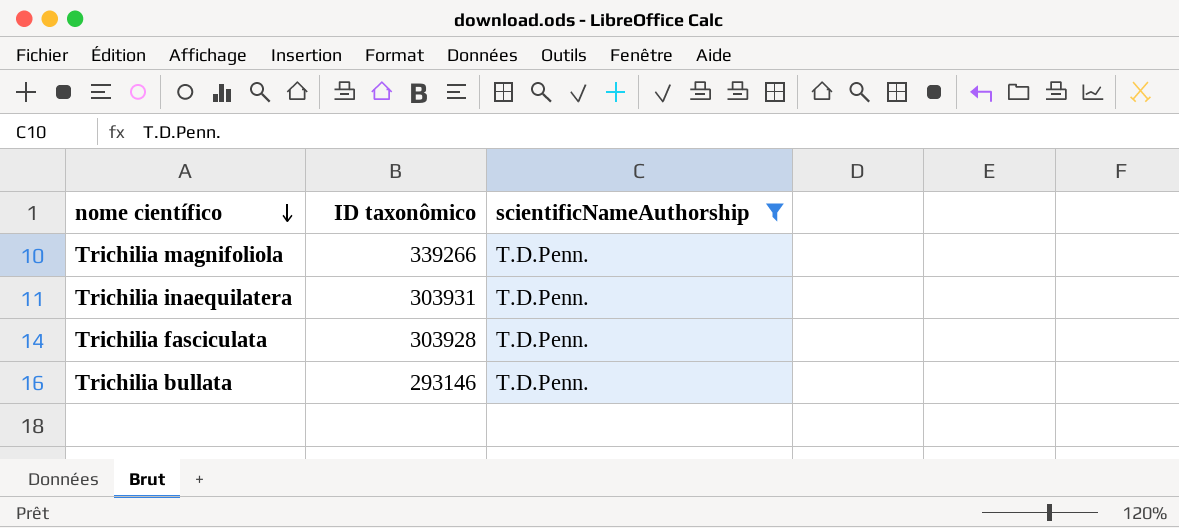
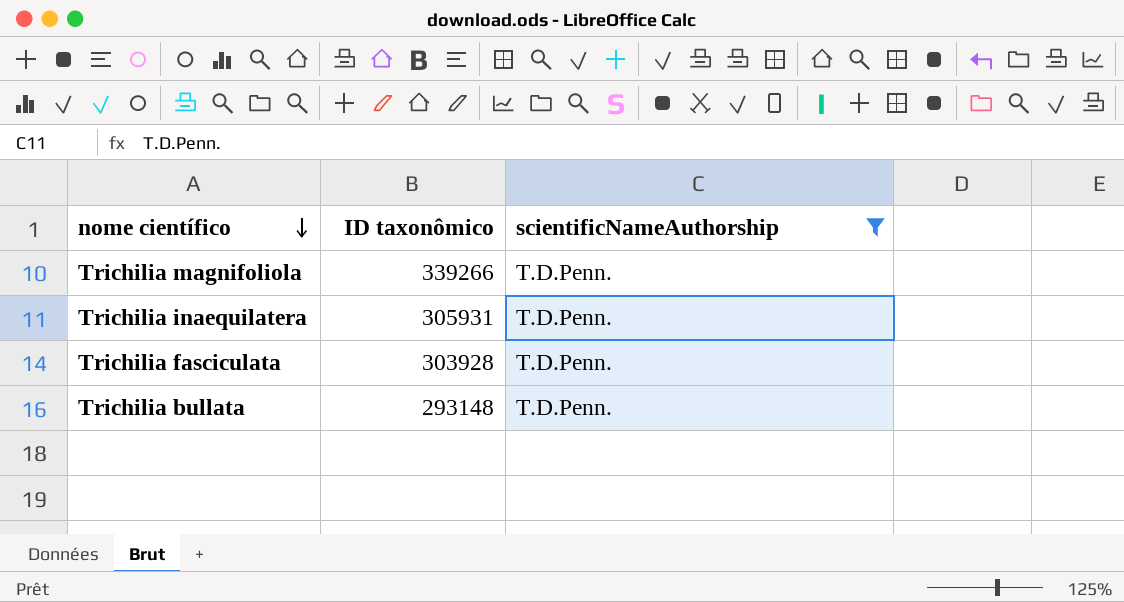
Trichilia inaequilatera | ID taxonômico: 303931 -> 305931
Trichilia bullata | ID taxonômico: 293146 -> 293148

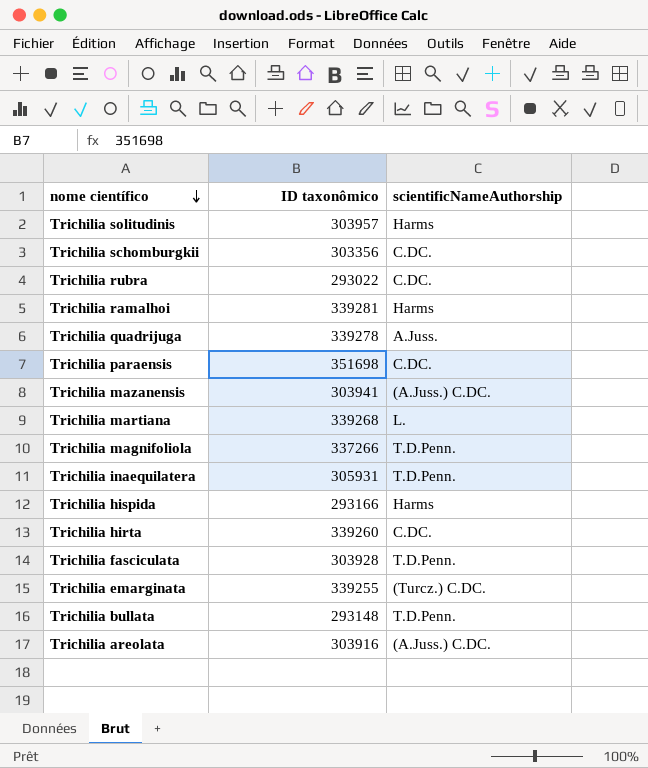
filter: scientificNameAuthorship = T.D.Penn. -> none
Trichilia magnifoliola | ID taxonômico: 339266 -> 337266

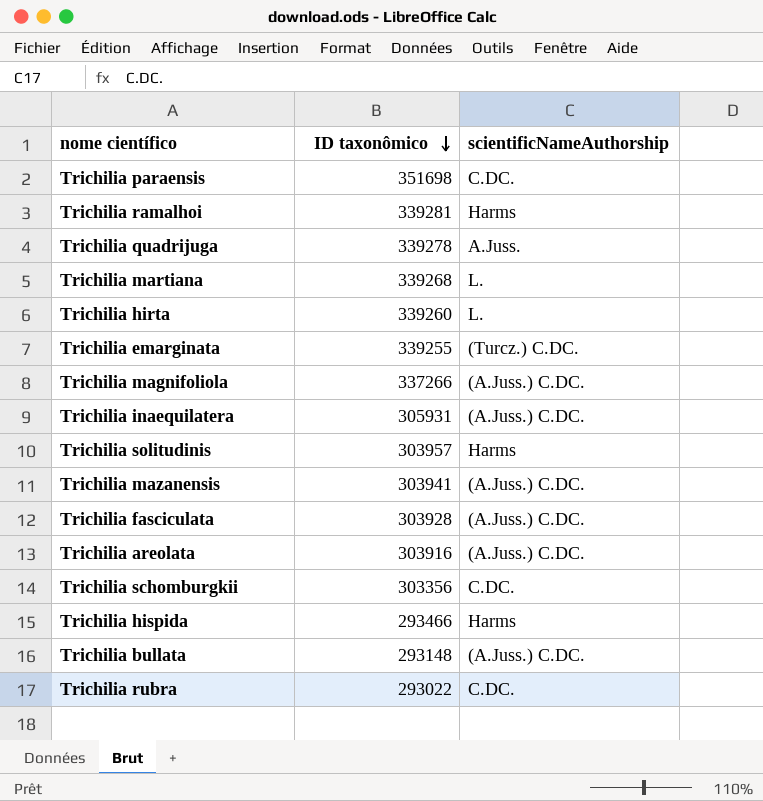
row order: nome científico descending -> ID taxonômico descending
Trichilia hirta | scientificNameAuthorship: C.DC. -> L.
Trichilia magnifoliola | scientificNameAuthorship: T.D.Penn. -> (A.Juss.) C.DC.
Trichilia inaequilatera | scientificNameAuthorship: T.D.Penn. -> (A.Juss.) C.DC.
Trichilia fasciculata | scientificNameAuthorship: T.D.Penn. -> (A.Juss.) C.DC.
Trichilia hispida | ID taxonômico: 293166 -> 293466
Trichilia bullata | scientificNameAuthorship: T.D.Penn. -> (A.Juss.) C.DC.

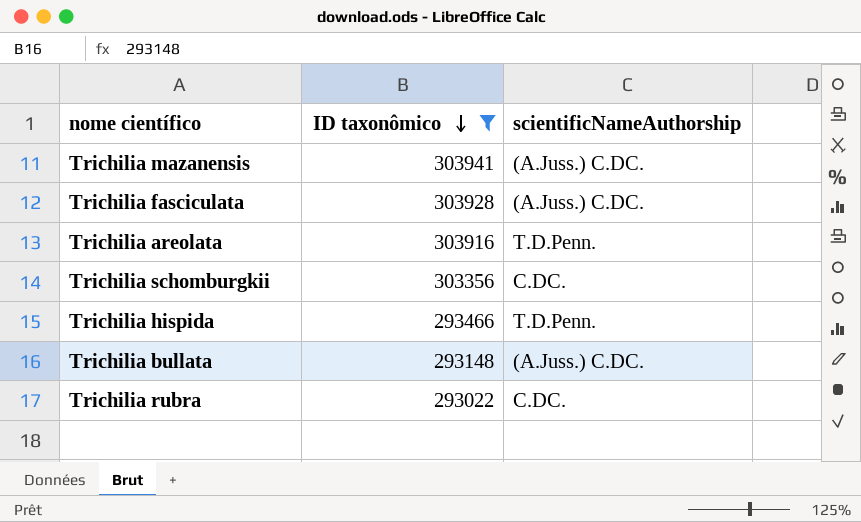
filter: none -> ID taxonômico <= 303941
Trichilia areolata | scientificNameAuthorship: (A.Juss.) C.DC. -> T.D.Penn.
Trichilia hispida | scientificNameAuthorship: Harms -> T.D.Penn.

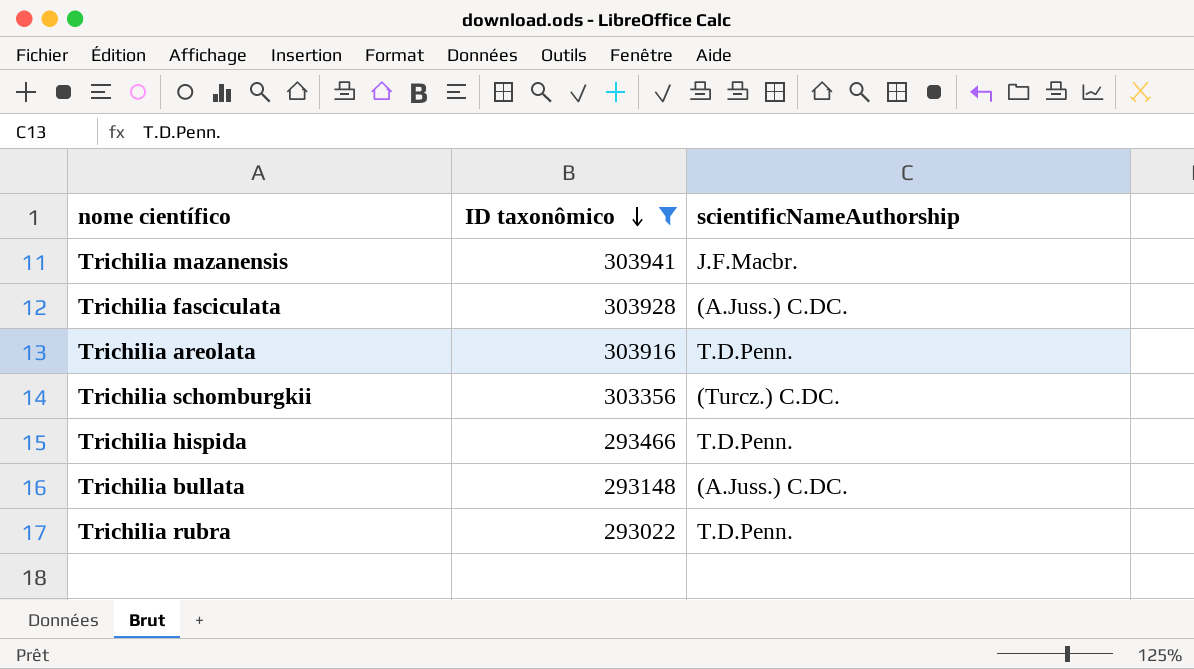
Trichilia mazanensis | scientificNameAuthorship: (A.Juss.) C.DC. -> J.F.Macbr.
Trichilia schomburgkii | scientificNameAuthorship: C.DC. -> (Turcz.) C.DC.
Trichilia rubra | scientificNameAuthorship: C.DC. -> T.D.Penn.

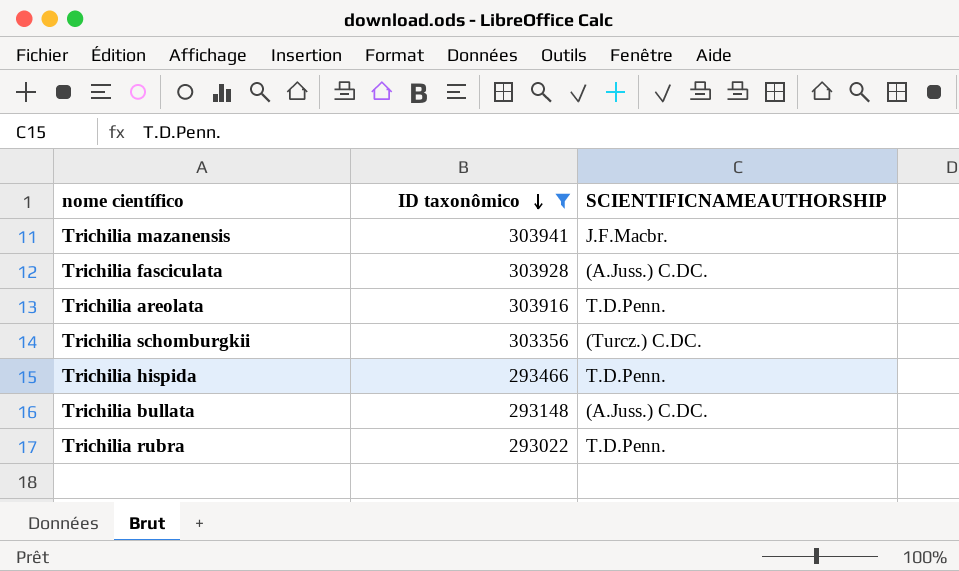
column name: scientificNameAuthorship -> SCIENTIFICNAMEAUTHORSHIP

